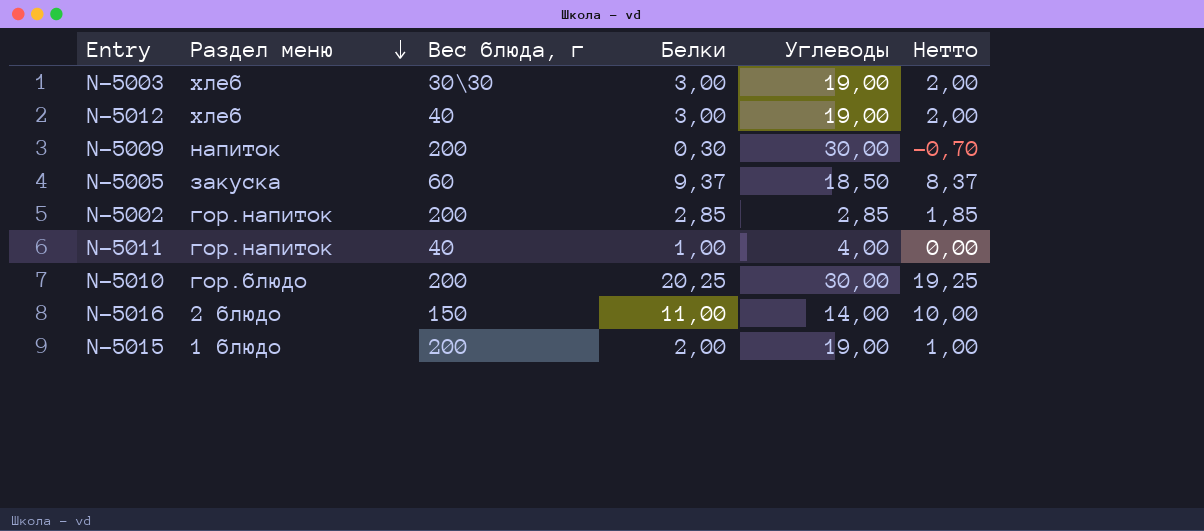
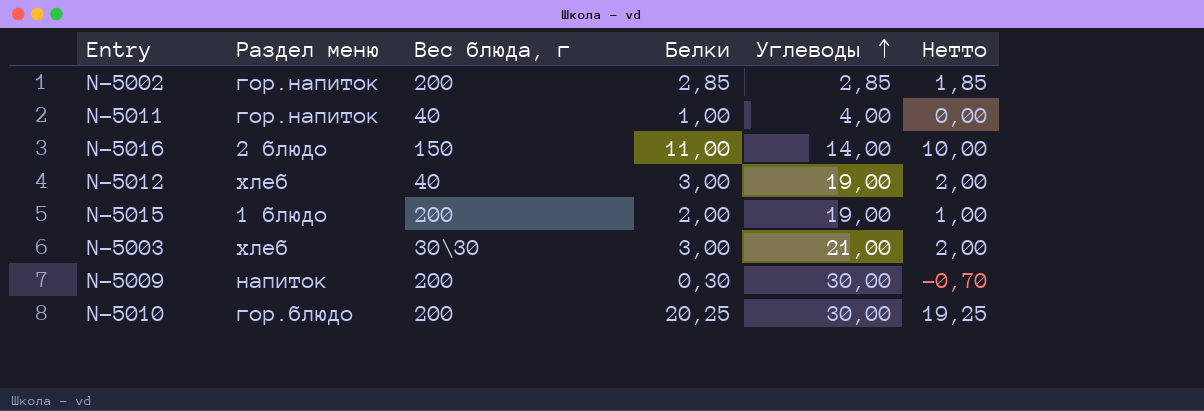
row order: Раздел меню descending -> Углеводы ascending
row N-5005: закуска | 60 | 9,37 | 18,50 | 8,37 -> none
N-5003 | Углеводы: 19,00 -> 21,00

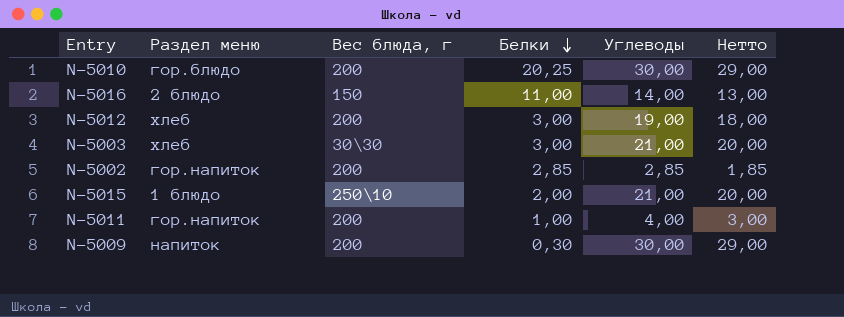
row order: Углеводы ascending -> Белки descending
column Нетто | formula: [Белки] - 1 -> [Углеводы] - 1
N-5012 | Вес блюда, г: 40 -> 200
N-5015 | Вес блюда, г: 200 -> 250\10
N-5015 | Углеводы: 19,00 -> 21,00
N-5011 | Вес блюда, г: 40 -> 200

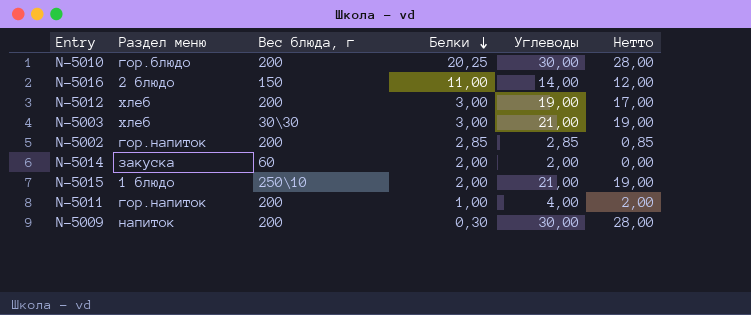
column Нетто | formula: [Углеводы] - 1 -> [Углеводы] - 2
row N-5014: none -> закуска | 60 | 2,00 | 2,00 | 0,00

